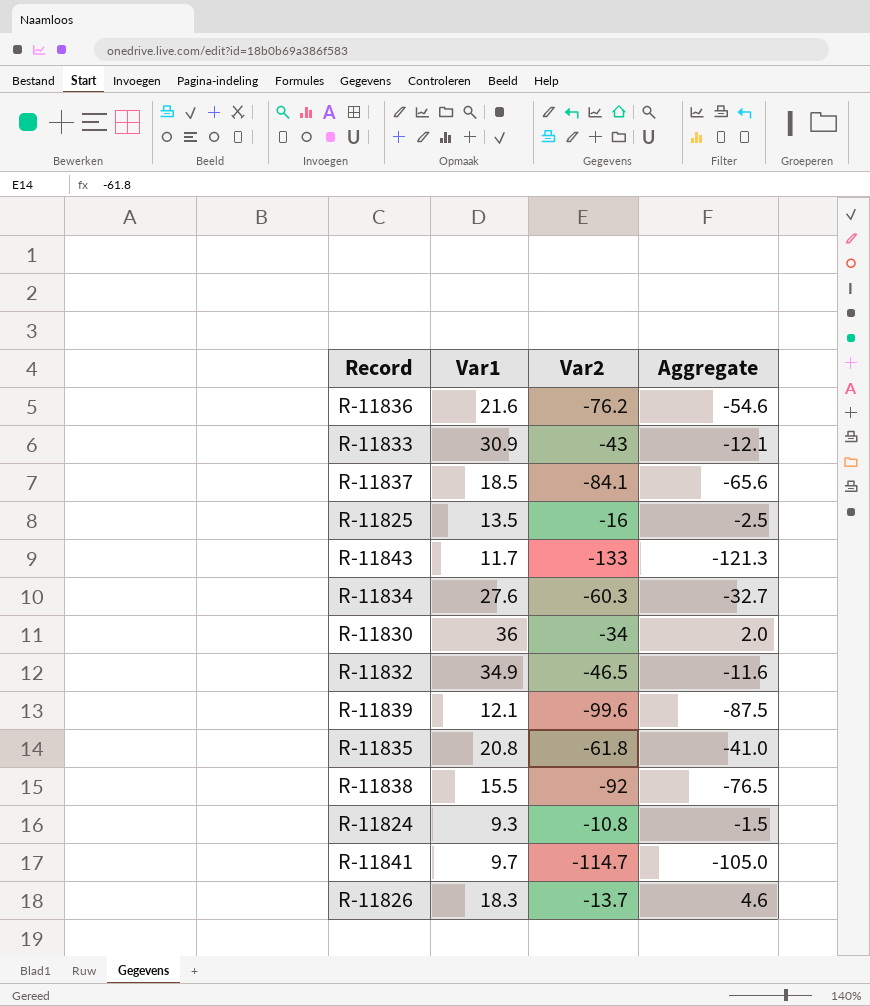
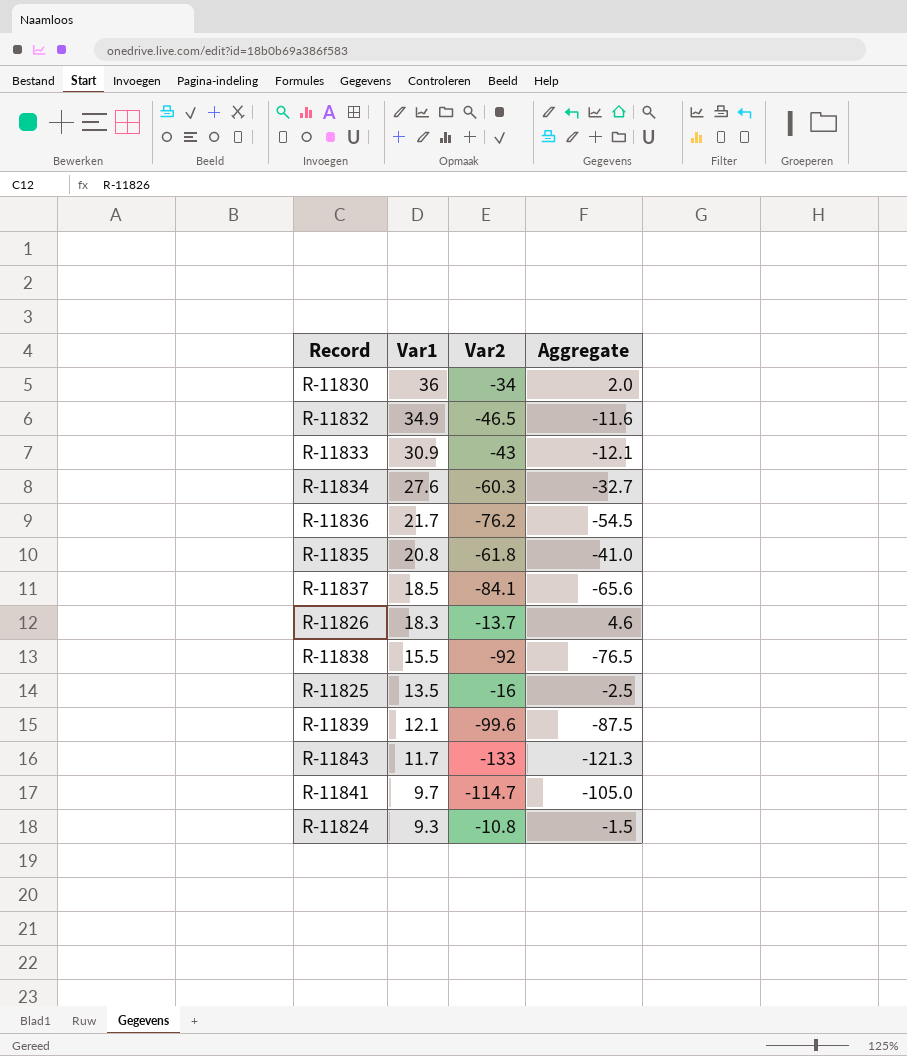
row order: none -> Var1 descending
R-11836 | Var1: 21.6 -> 21.7
R-11836 | Aggregate: -54.6 -> -54.5

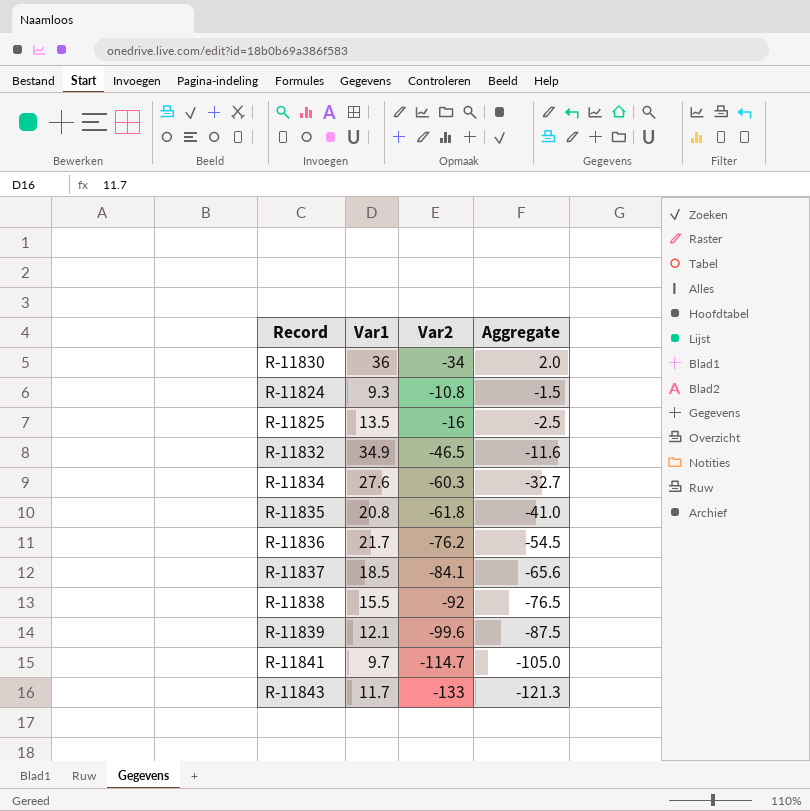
row order: Var1 descending -> Aggregate descending
row R-11833: 30.9 | -43 | -12.1 -> none
row R-11826: 18.3 | -13.7 | 4.6 -> none

